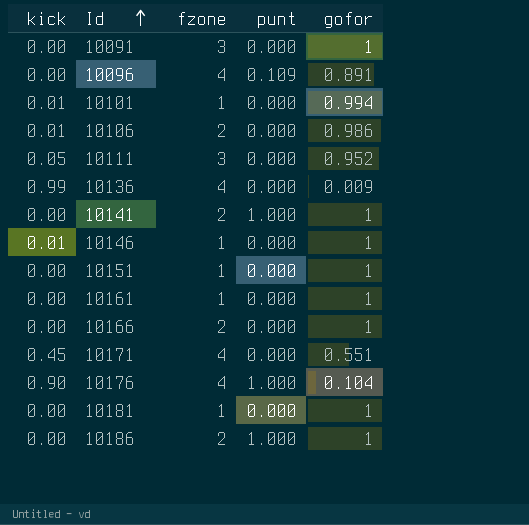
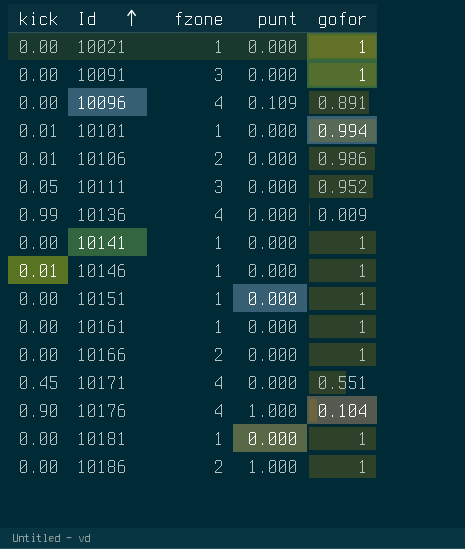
row 10021: none -> 0.00 | 1 | 0.000 | 1
10141 | fzone: 2 -> 1
10141 | punt: 1.000 -> 0.000

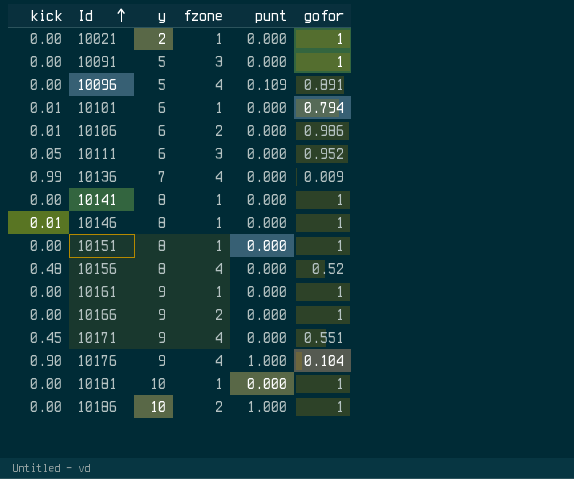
column y | position: none -> 3
10101 | gofor: 0.994 -> 0.794
row 10156: none -> 0.48 | 8 | 4 | 0.000 | 0.52

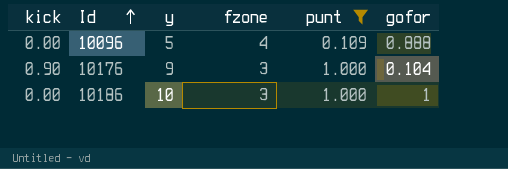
filter: none -> punt != 0.000
10096 | gofor: 0.891 -> 0.888
10176 | fzone: 4 -> 3
10186 | fzone: 2 -> 3

